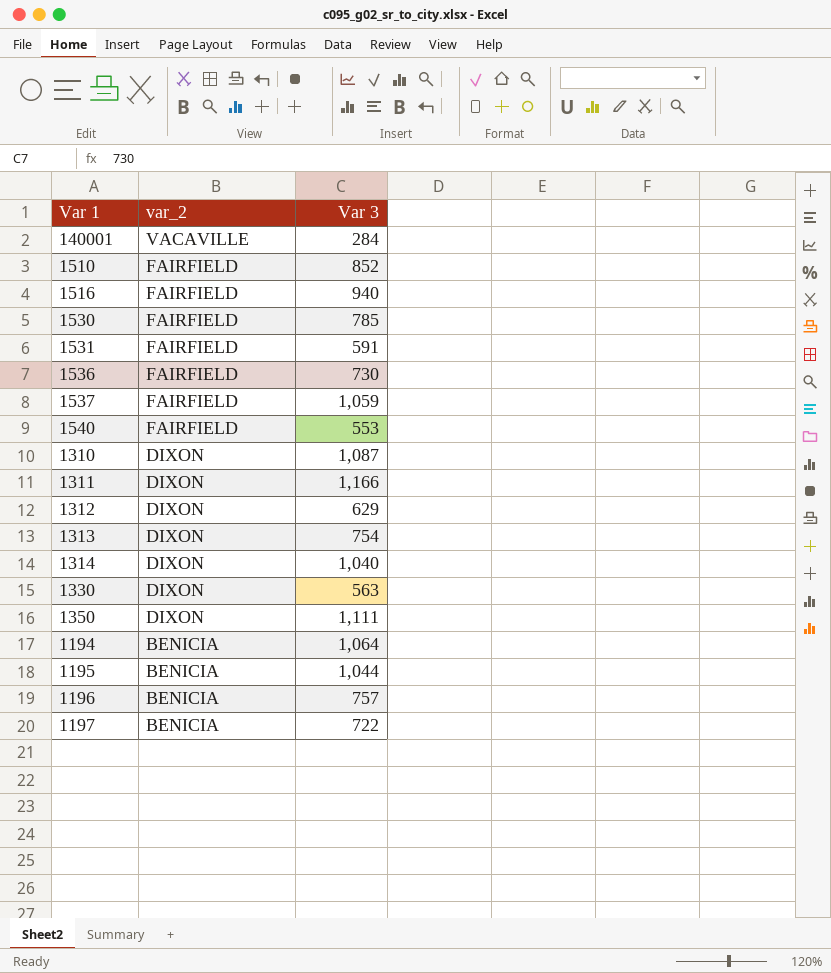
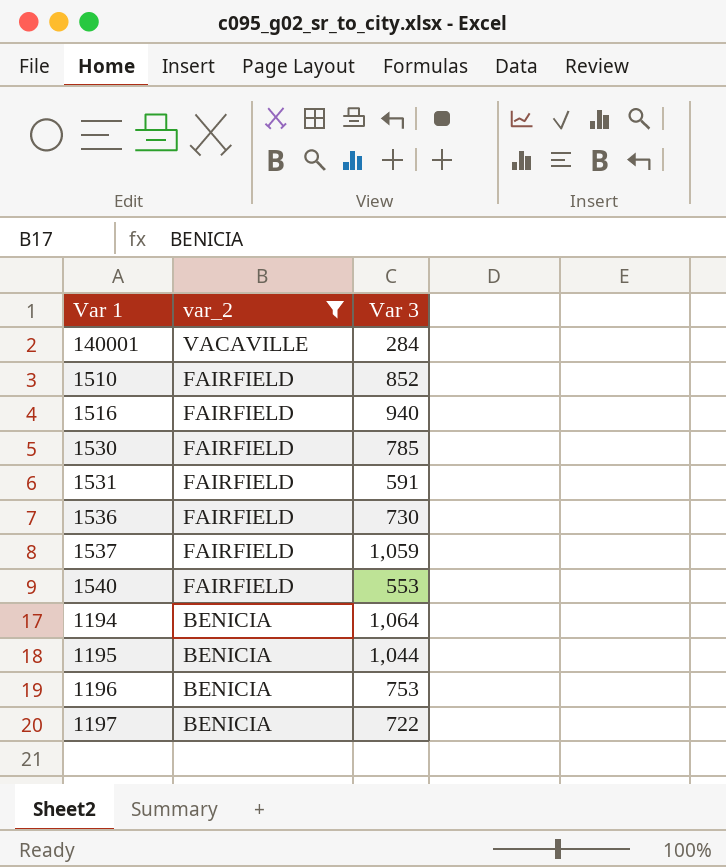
filter: none -> var_2 != DIXON
1196 | Var 3: 757 -> 753

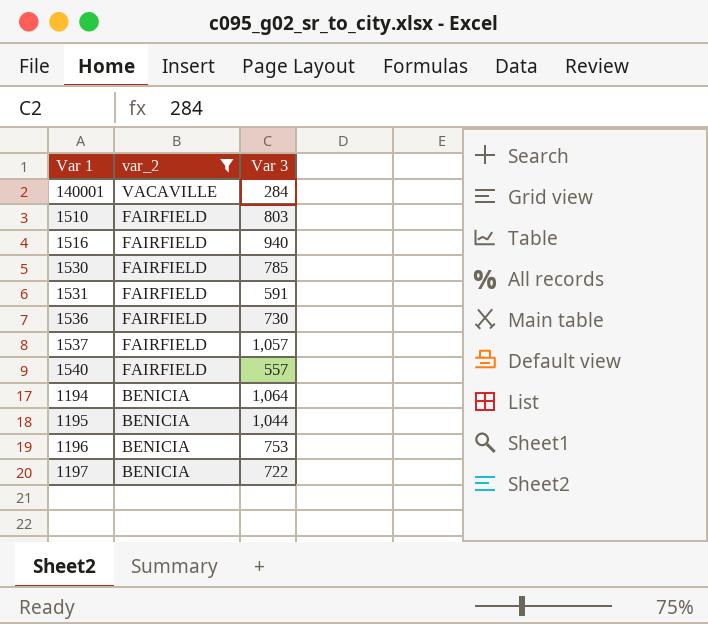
1510 | Var 3: 852 -> 803
1537 | Var 3: 1,059 -> 1,057
1540 | Var 3: 553 -> 557

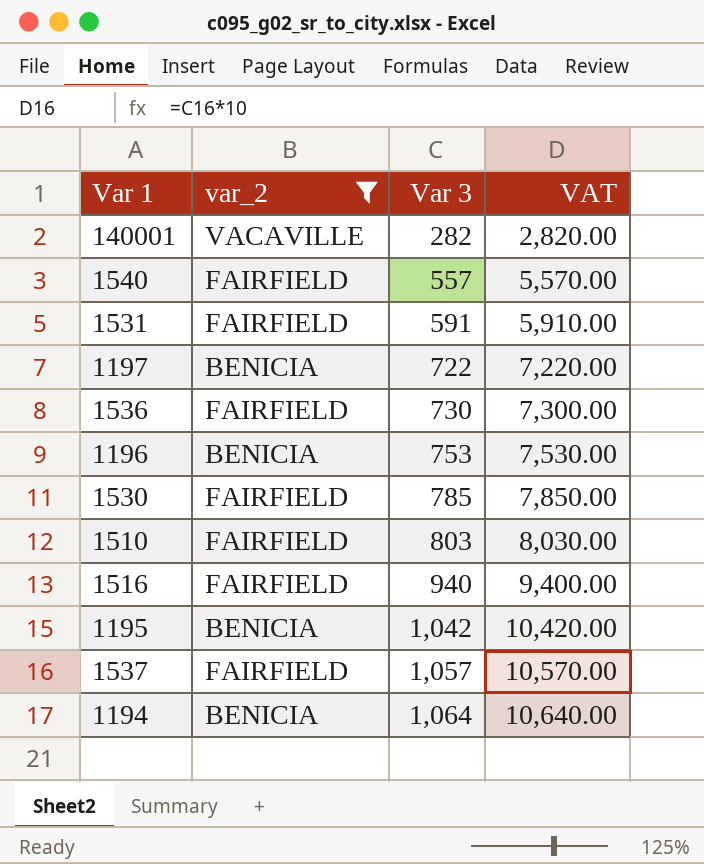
row order: var_2 descending -> Var 3 ascending
column VAT | formula: none -> [Var 3] * 10
140001 | Var 3: 284 -> 282
1195 | Var 3: 1,044 -> 1,042

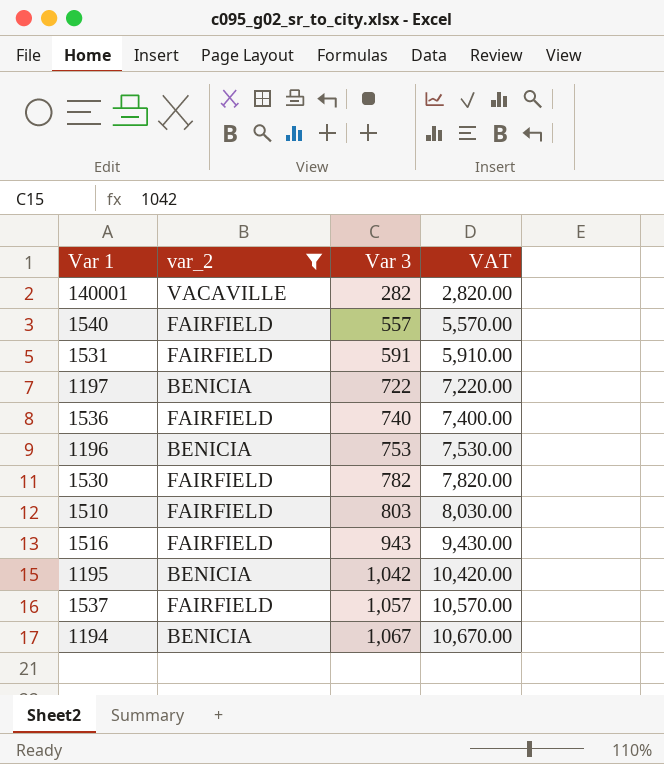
1536 | Var 3: 730 -> 740
1536 | VAT: 7,300.00 -> 7,400.00
1530 | Var 3: 785 -> 782
1530 | VAT: 7,850.00 -> 7,820.00
1516 | Var 3: 940 -> 943
1516 | VAT: 9,400.00 -> 9,430.00
1194 | Var 3: 1,064 -> 1,067
1194 | VAT: 10,640.00 -> 10,670.00

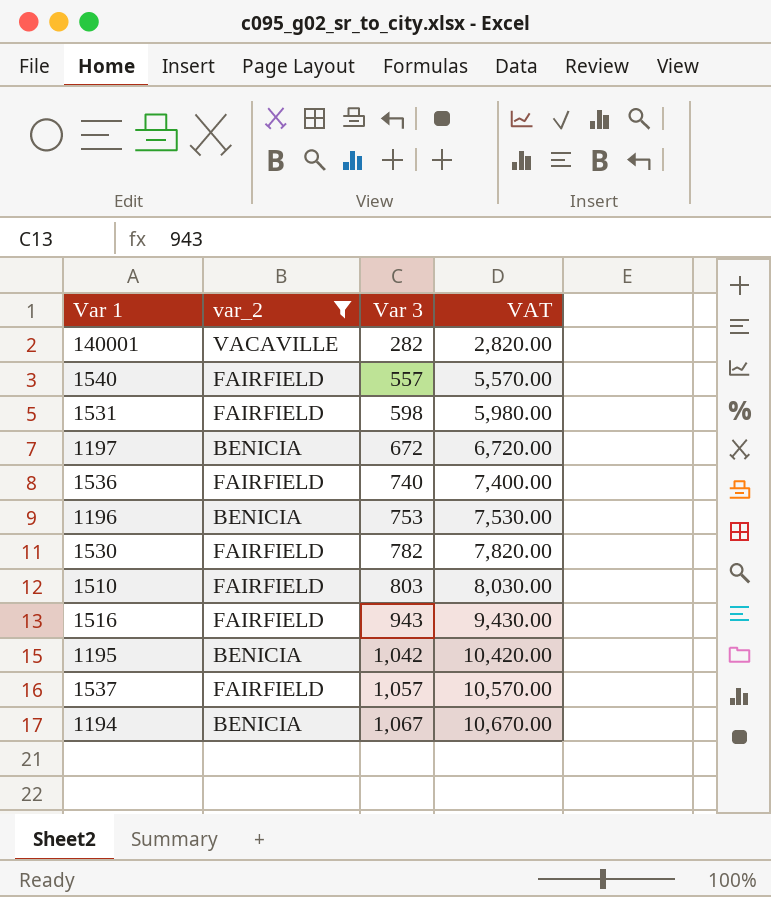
1531 | Var 3: 591 -> 598
1531 | VAT: 5,910.00 -> 5,980.00
1197 | Var 3: 722 -> 672
1197 | VAT: 7,220.00 -> 6,720.00

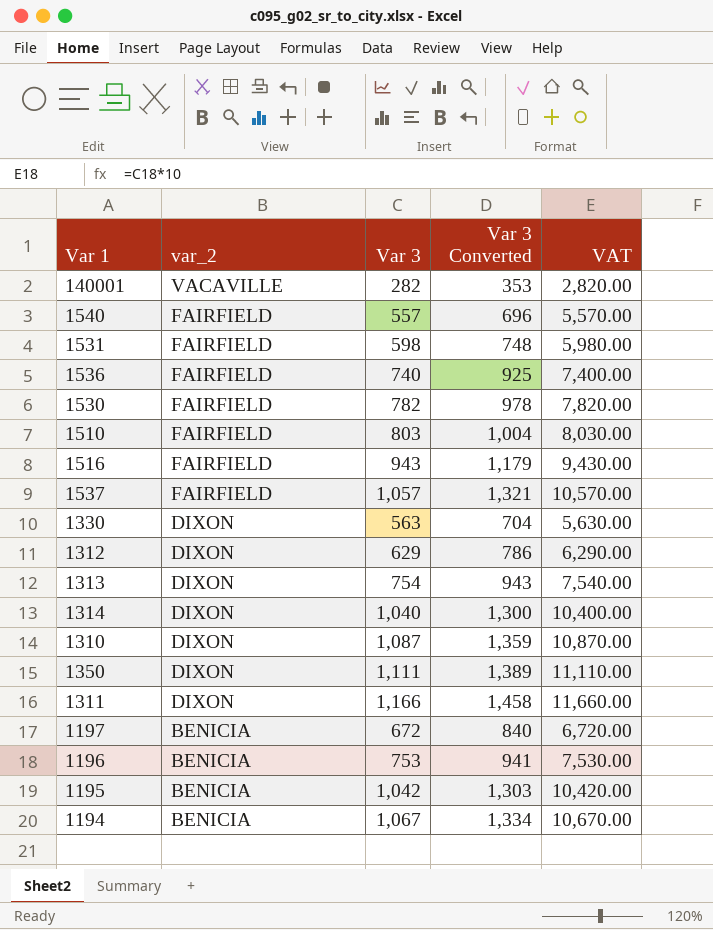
filter: var_2 != DIXON -> none
row order: Var 3 ascending -> var_2 descending
column Var 3 Converted | formula: none -> [Var 3] * 1.25

